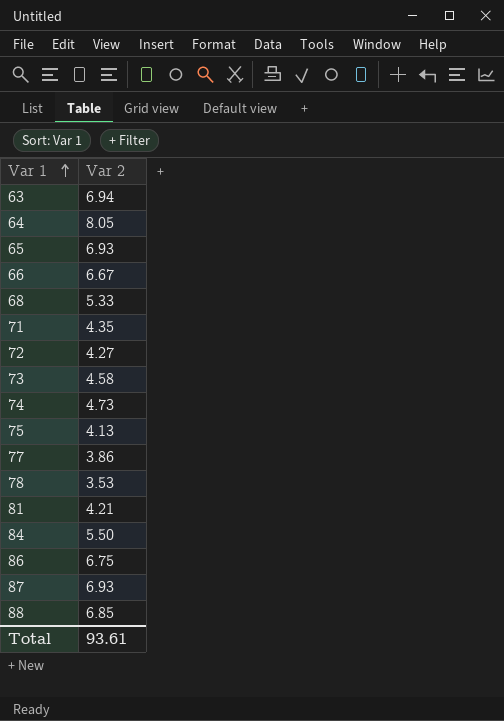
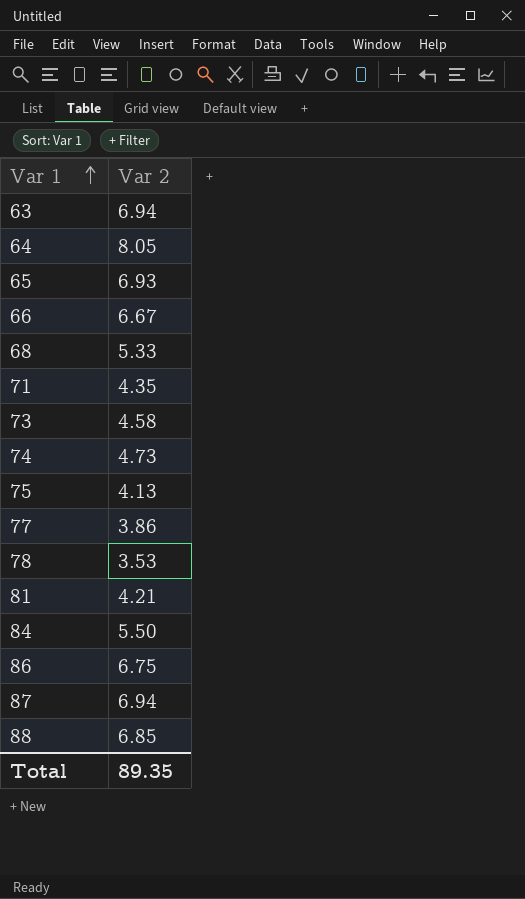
row 72: 4.27 -> none
87 | Var 2: 6.93 -> 6.94
Total | Var 2: 93.61 -> 89.35

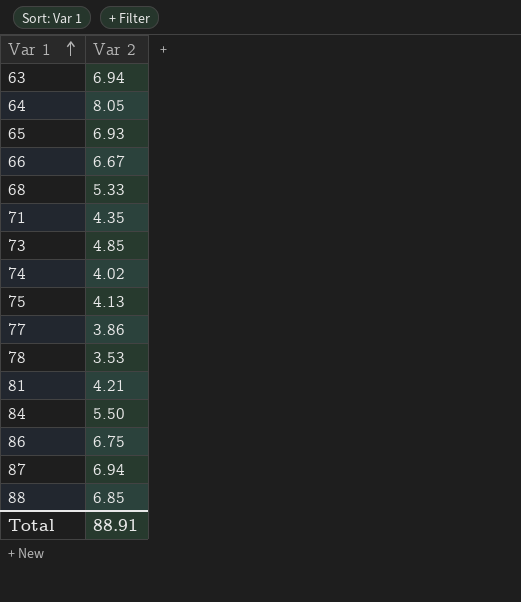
73 | Var 2: 4.58 -> 4.85
74 | Var 2: 4.73 -> 4.02
Total | Var 2: 89.35 -> 88.91

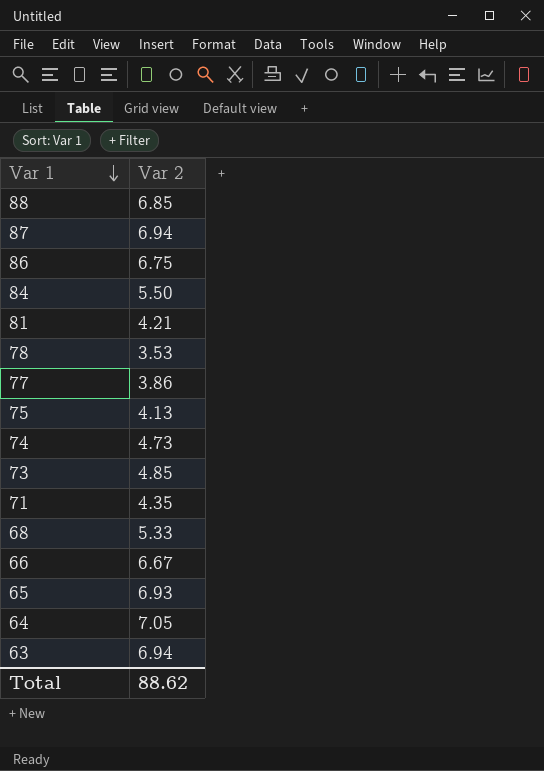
row order: Var 1 ascending -> Var 1 descending
74 | Var 2: 4.02 -> 4.73
64 | Var 2: 8.05 -> 7.05
Total | Var 2: 88.91 -> 88.62

